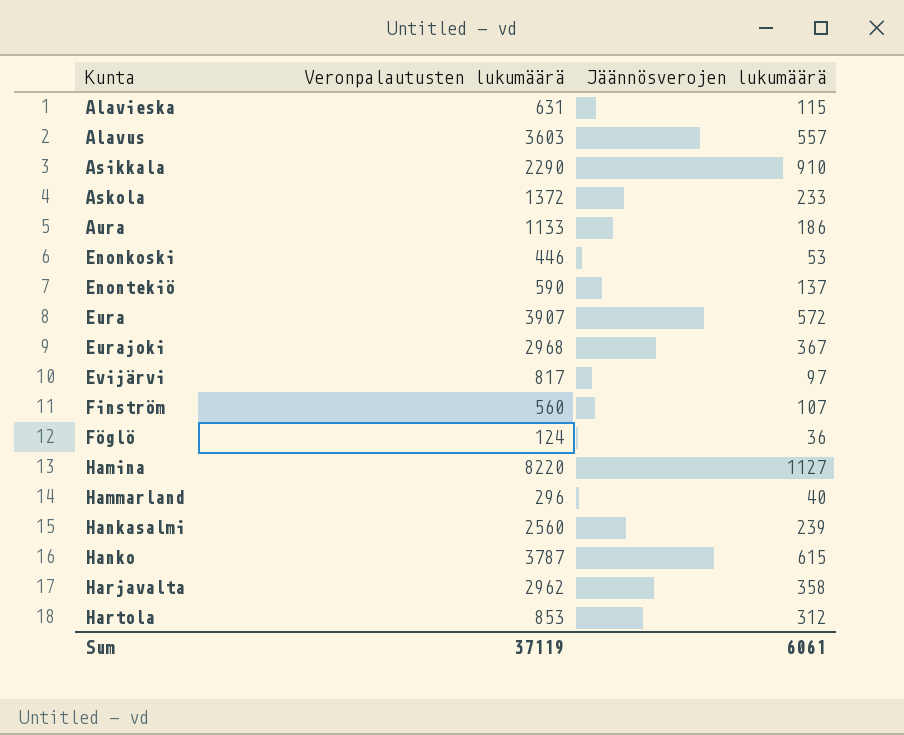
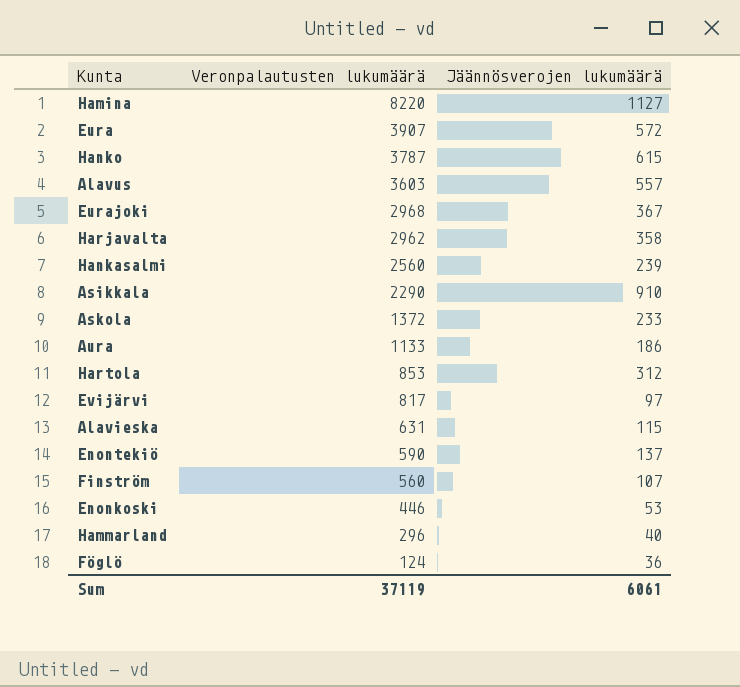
row order: Kunta ascending -> Veronpalautusten lukumäärä descending

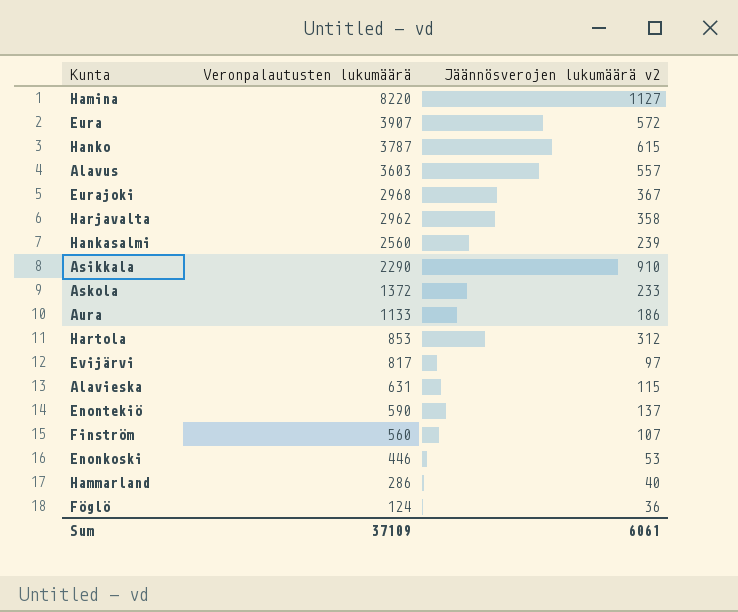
column name: Jäännösverojen lukumäärä -> Jäännösverojen lukumäärä v2
Hammarland | Veronpalautusten lukumäärä: 296 -> 286
Sum | Veronpalautusten lukumäärä: 37119 -> 37109

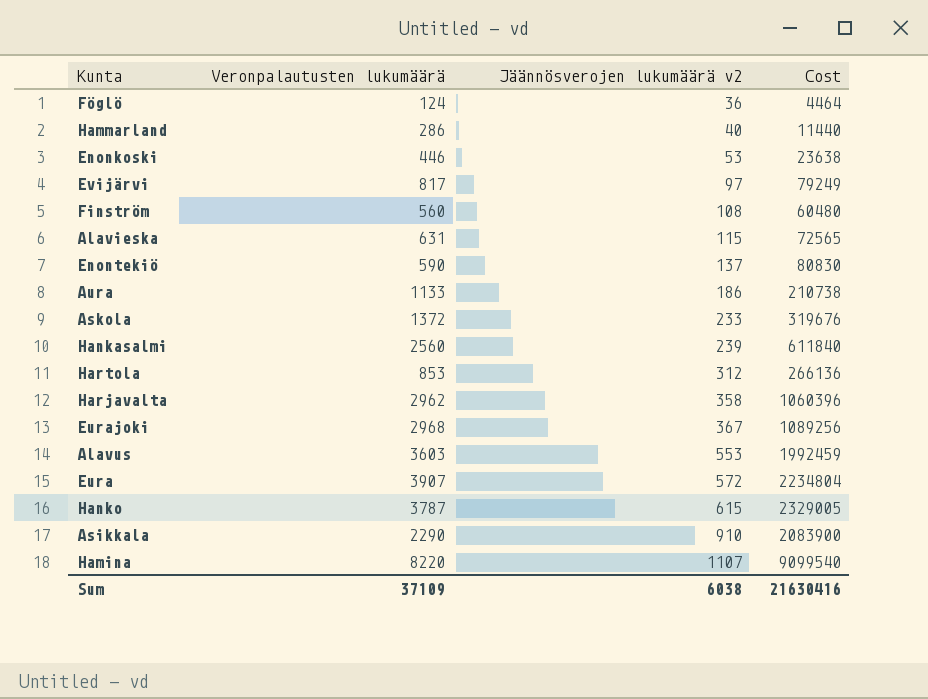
row order: Veronpalautusten lukumäärä descending -> Jäännösverojen lukumäärä v2 ascending
column Cost | formula: none -> [Veronpalautusten lukumäärä] * [Jäännösverojen lukumäärä v2]
Finström | Jäännösverojen lukumäärä v2: 107 -> 108
Alavus | Jäännösverojen lukumäärä v2: 557 -> 553
Hamina | Jäännösverojen lukumäärä v2: 1127 -> 1107
Sum | Jäännösverojen lukumäärä v2: 6061 -> 6038

